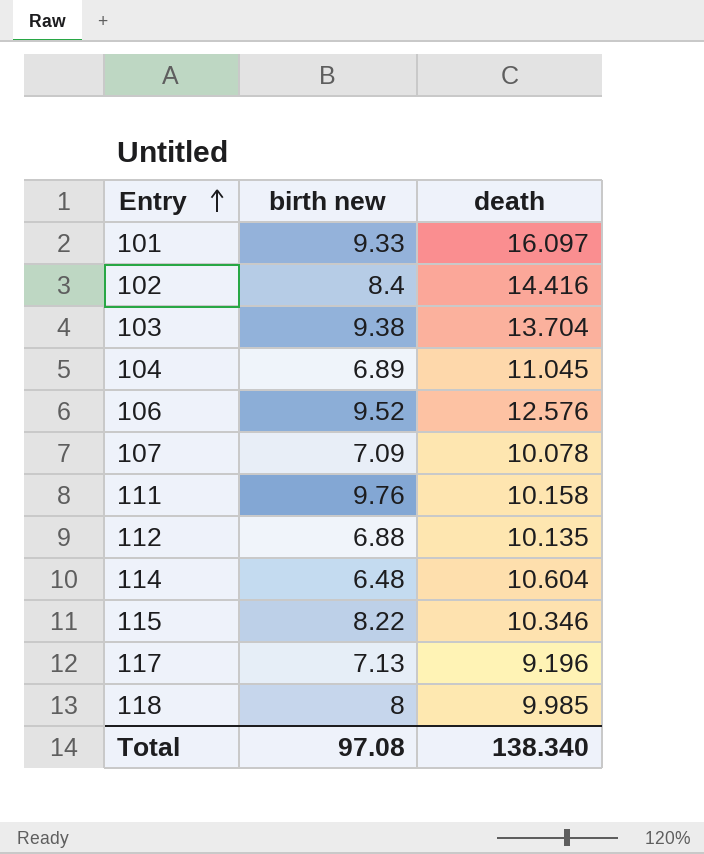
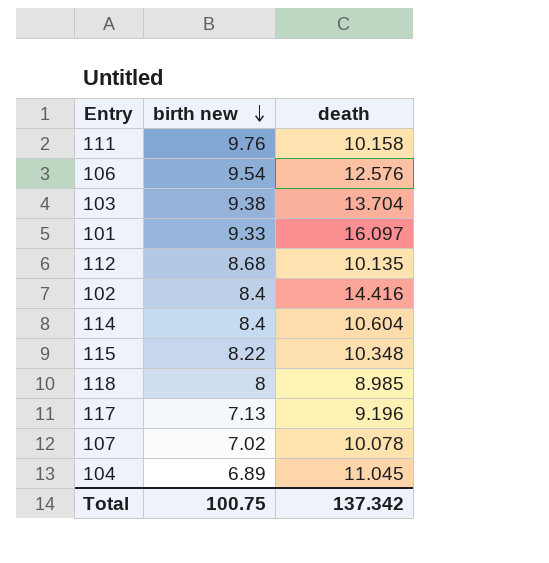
row order: Entry ascending -> birth new descending
106 | birth new: 9.52 -> 9.54
112 | birth new: 6.88 -> 8.68
114 | birth new: 6.48 -> 8.4
115 | death: 10.346 -> 10.348
118 | death: 9.985 -> 8.985
107 | birth new: 7.09 -> 7.02
Total | birth new: 97.08 -> 100.75
Total | death: 138.340 -> 137.342

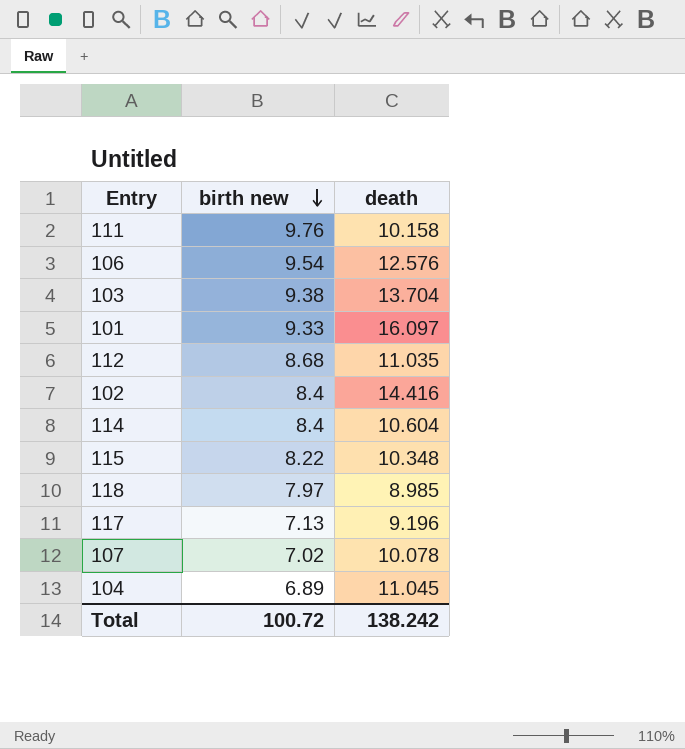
112 | death: 10.135 -> 11.035
118 | birth new: 8 -> 7.97
Total | birth new: 100.75 -> 100.72
Total | death: 137.342 -> 138.242

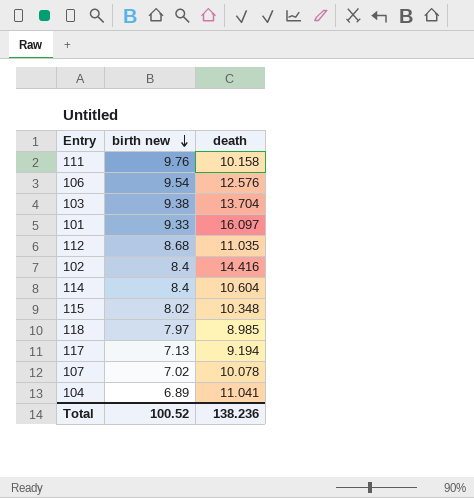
115 | birth new: 8.22 -> 8.02
117 | death: 9.196 -> 9.194
104 | death: 11.045 -> 11.041
Total | birth new: 100.72 -> 100.52
Total | death: 138.242 -> 138.236

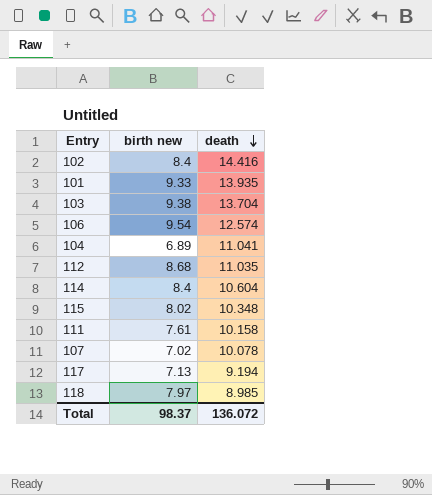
row order: birth new descending -> death descending
101 | death: 16.097 -> 13.935
106 | death: 12.576 -> 12.574
111 | birth new: 9.76 -> 7.61
Total | birth new: 100.52 -> 98.37
Total | death: 138.236 -> 136.072

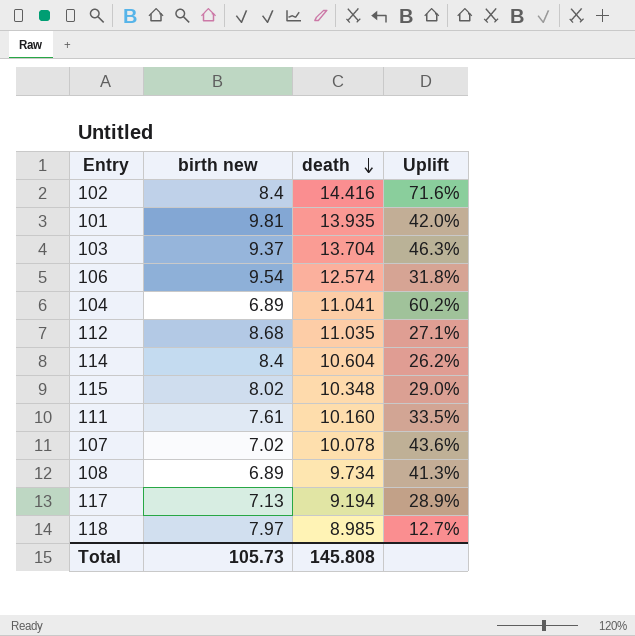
column Uplift | formula: none -> ([death] - [birth new]) / [birth new]
101 | birth new: 9.33 -> 9.81
103 | birth new: 9.38 -> 9.37
111 | death: 10.158 -> 10.160
row 108: none -> 6.89 | 9.734 | 41.3%
Total | birth new: 98.37 -> 105.73
Total | death: 136.072 -> 145.808

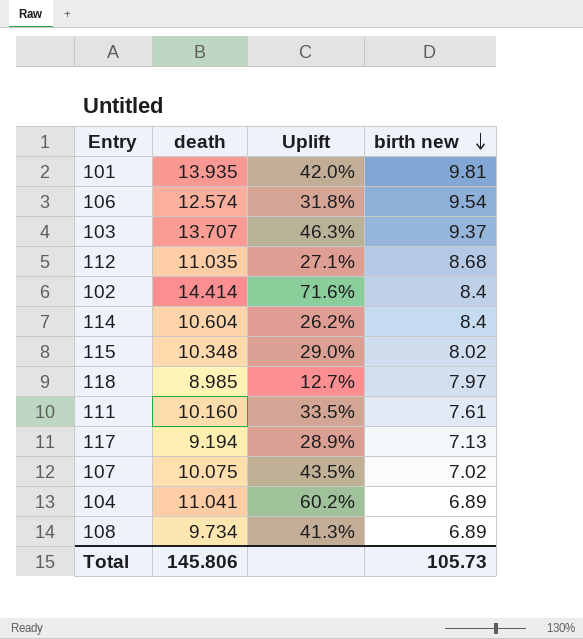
row order: death descending -> birth new descending
column birth new | position: 2 -> 4
103 | death: 13.704 -> 13.707
102 | death: 14.416 -> 14.414
107 | death: 10.078 -> 10.075
107 | Uplift: 43.6% -> 43.5%
Total | death: 145.808 -> 145.806

